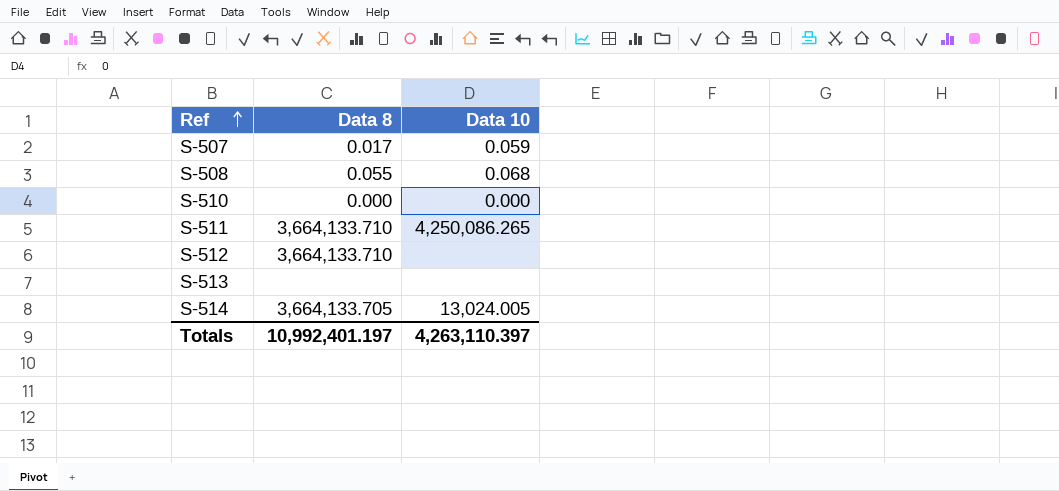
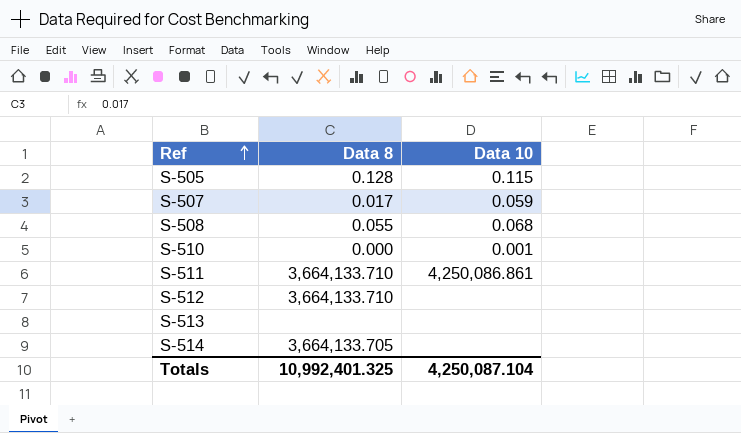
row S-505: none -> 0.128 | 0.115
S-510 | Data 10: 0.000 -> 0.001
S-511 | Data 10: 4,250,086.265 -> 4,250,086.861
S-514 | Data 10: 13,024.005 -> none
Totals | Data 8: 10,992,401.197 -> 10,992,401.325
Totals | Data 10: 4,263,110.397 -> 4,250,087.104

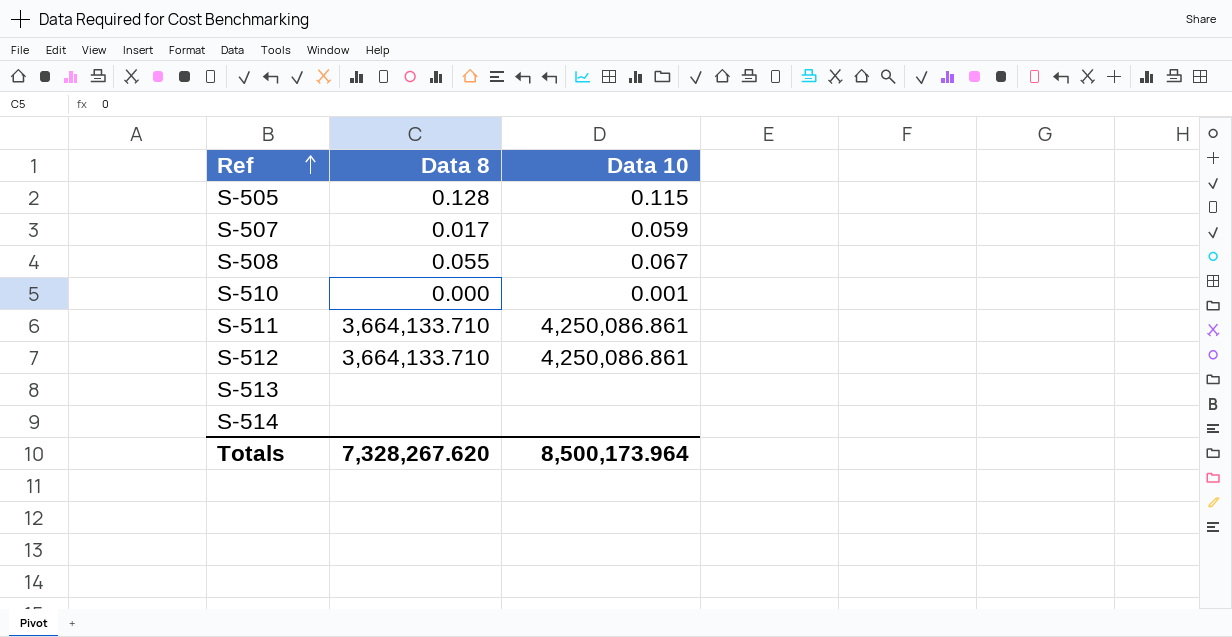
S-508 | Data 10: 0.068 -> 0.067
S-512 | Data 10: none -> 4,250,086.861
S-514 | Data 8: 3,664,133.705 -> none
Totals | Data 8: 10,992,401.325 -> 7,328,267.620
Totals | Data 10: 4,250,087.104 -> 8,500,173.964

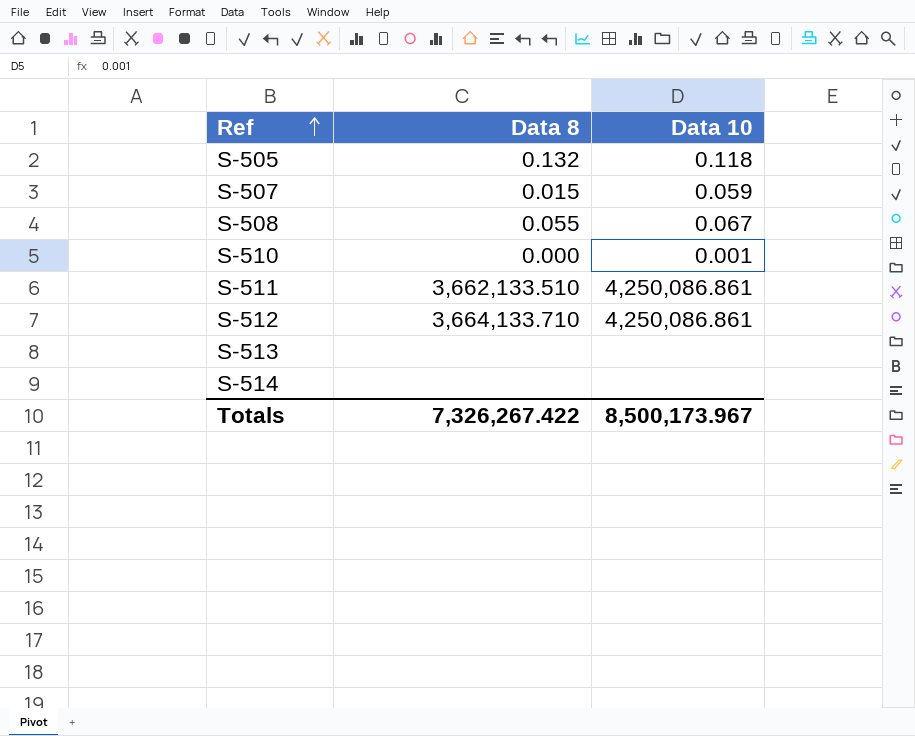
S-505 | Data 8: 0.128 -> 0.132
S-505 | Data 10: 0.115 -> 0.118
S-507 | Data 8: 0.017 -> 0.015
S-511 | Data 8: 3,664,133.710 -> 3,662,133.510
Totals | Data 8: 7,328,267.620 -> 7,326,267.422
Totals | Data 10: 8,500,173.964 -> 8,500,173.967

